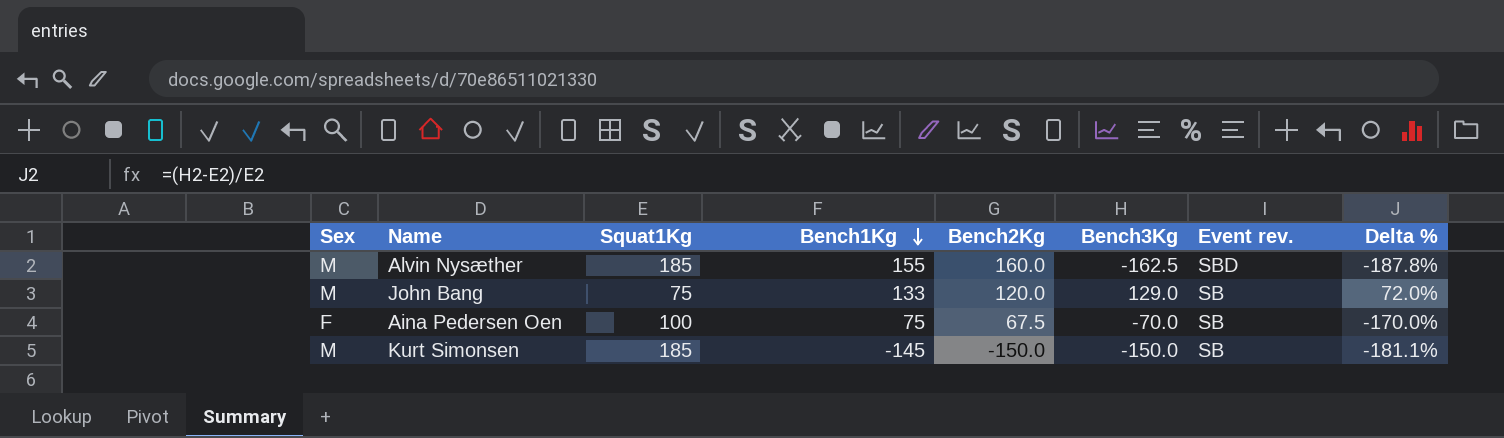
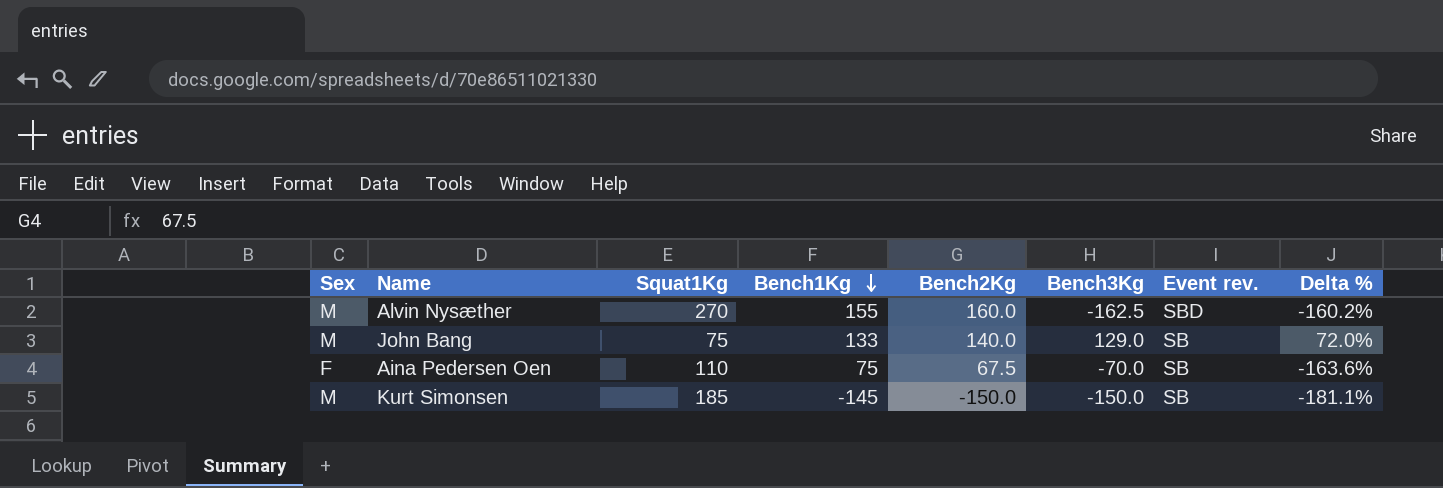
Alvin Nysæther | Squat1Kg: 185 -> 270
Alvin Nysæther | Delta %: -187.8% -> -160.2%
John Bang | Bench2Kg: 120.0 -> 140.0
Aina Pedersen Oen | Squat1Kg: 100 -> 110
Aina Pedersen Oen | Delta %: -170.0% -> -163.6%

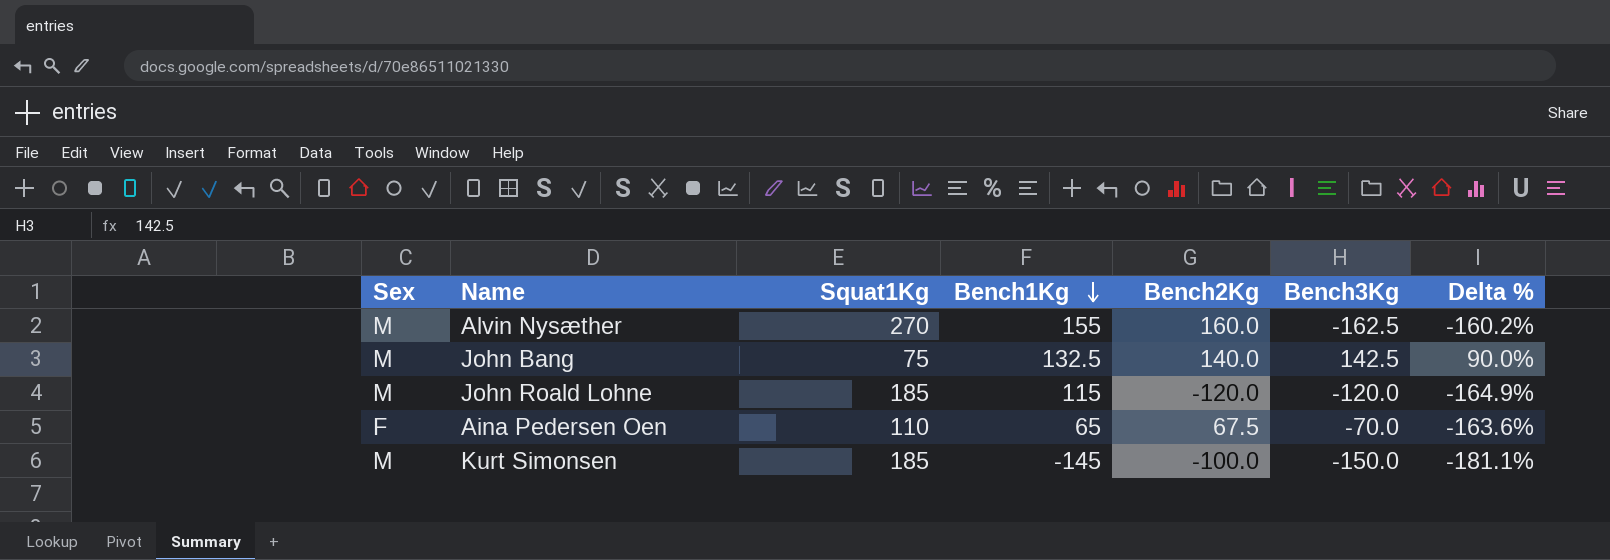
column Event rev. | position: 7 -> none
John Bang | Bench1Kg: 133 -> 132.5
John Bang | Bench3Kg: 129.0 -> 142.5
John Bang | Delta %: 72.0% -> 90.0%
row John Roald Lohne: none -> M | 185 | 115 | -120.0 | -120.0 | -164.9%
Aina Pedersen Oen | Bench1Kg: 75 -> 65
Kurt Simonsen | Bench2Kg: -150.0 -> -100.0

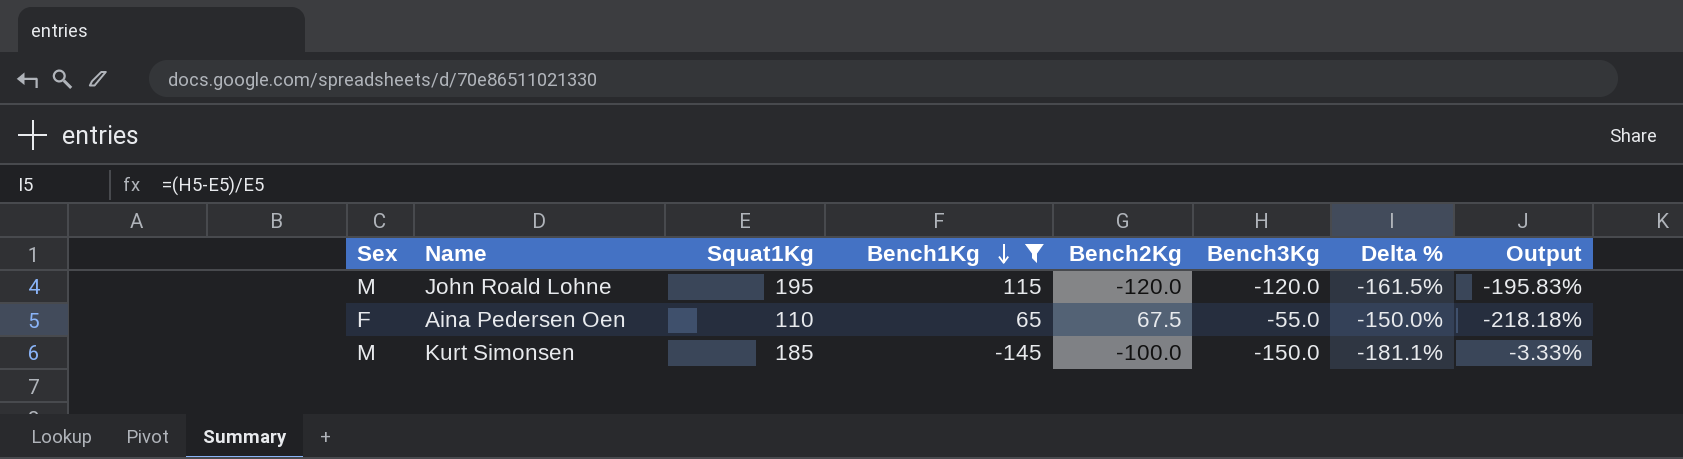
filter: none -> Bench1Kg <= 115
column Output | formula: none -> ([Bench1Kg] - [Bench3Kg]) / [Bench3Kg]
John Roald Lohne | Squat1Kg: 185 -> 195
John Roald Lohne | Delta %: -164.9% -> -161.5%
Aina Pedersen Oen | Bench3Kg: -70.0 -> -55.0
Aina Pedersen Oen | Delta %: -163.6% -> -150.0%

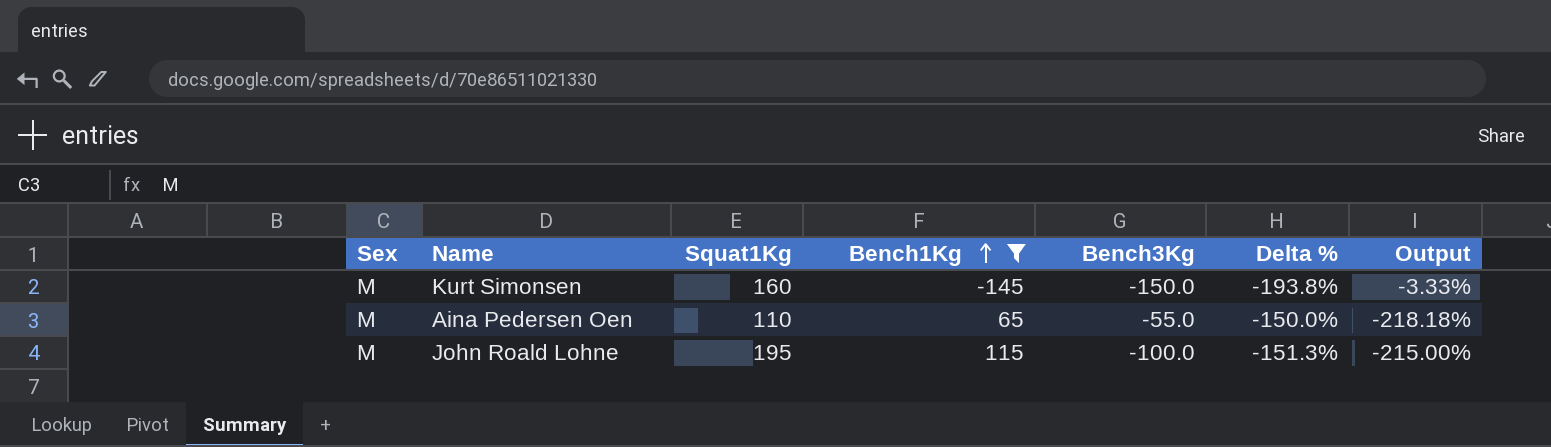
row order: Bench1Kg descending -> Bench1Kg ascending
column Bench2Kg | position: 5 -> none
Kurt Simonsen | Squat1Kg: 185 -> 160
Kurt Simonsen | Delta %: -181.1% -> -193.8%
Aina Pedersen Oen | Sex: F -> M
John Roald Lohne | Bench3Kg: -120.0 -> -100.0
John Roald Lohne | Delta %: -161.5% -> -151.3%
John Roald Lohne | Output: -195.83% -> -215.00%

